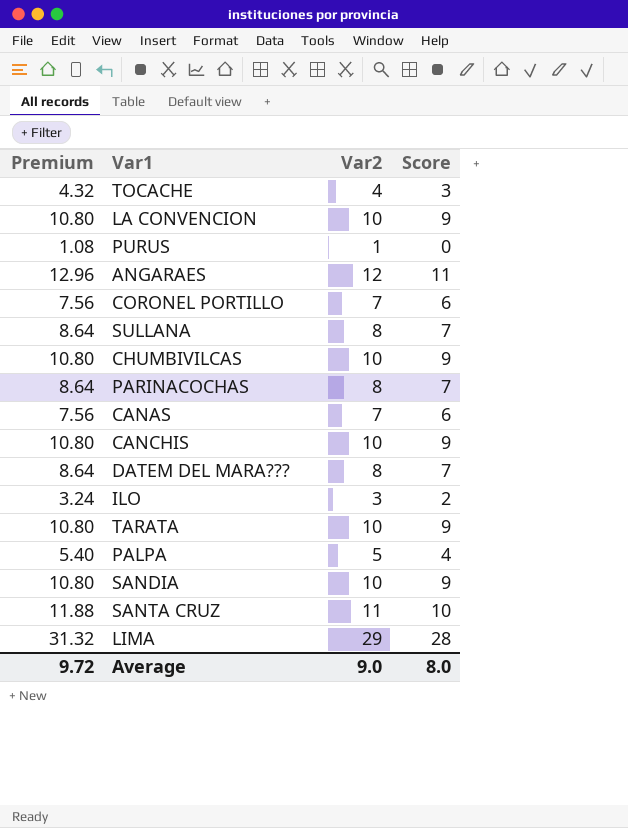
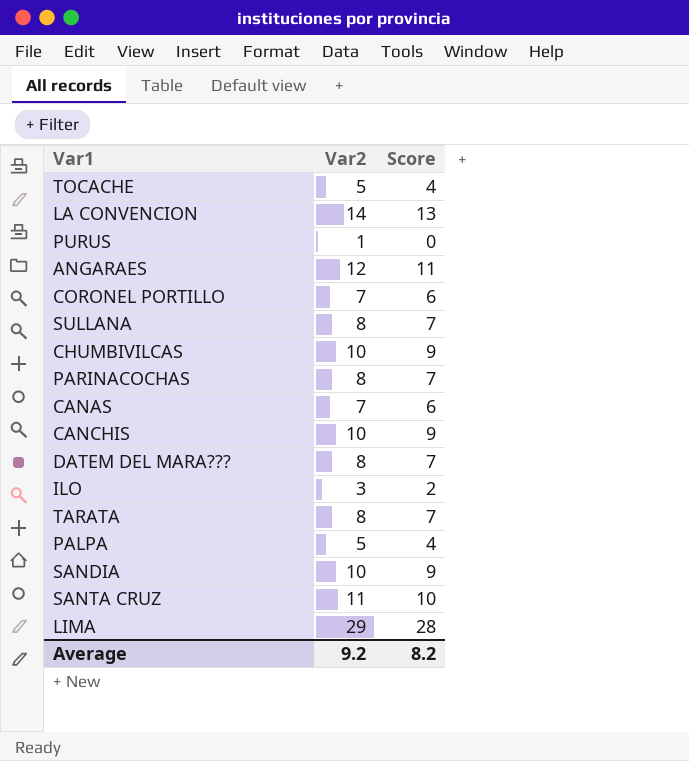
column Premium | formula: [Var2] * 1.08 -> none
TOCACHE | Var2: 4 -> 5
TOCACHE | Score: 3 -> 4
LA CONVENCION | Var2: 10 -> 14
LA CONVENCION | Score: 9 -> 13
TARATA | Var2: 10 -> 8
TARATA | Score: 9 -> 7
Average | Var2: 9.0 -> 9.2
Average | Score: 8.0 -> 8.2

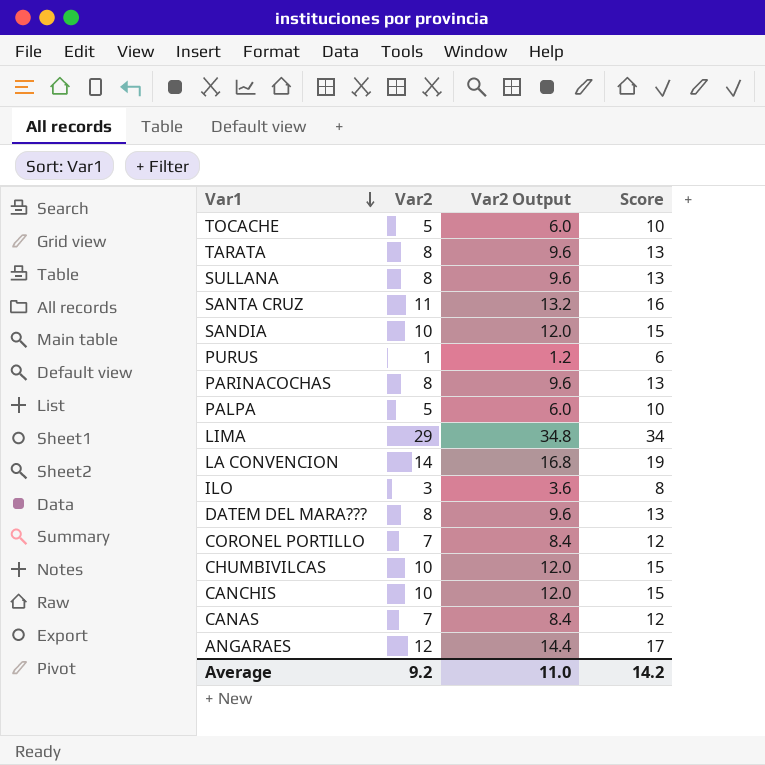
row order: none -> Var1 descending
column Var2 Output | formula: none -> [Var2] * 1.2
column Score | formula: [Var2] - 1 -> [Var2] + 5
Average | Score: 8.2 -> 14.2

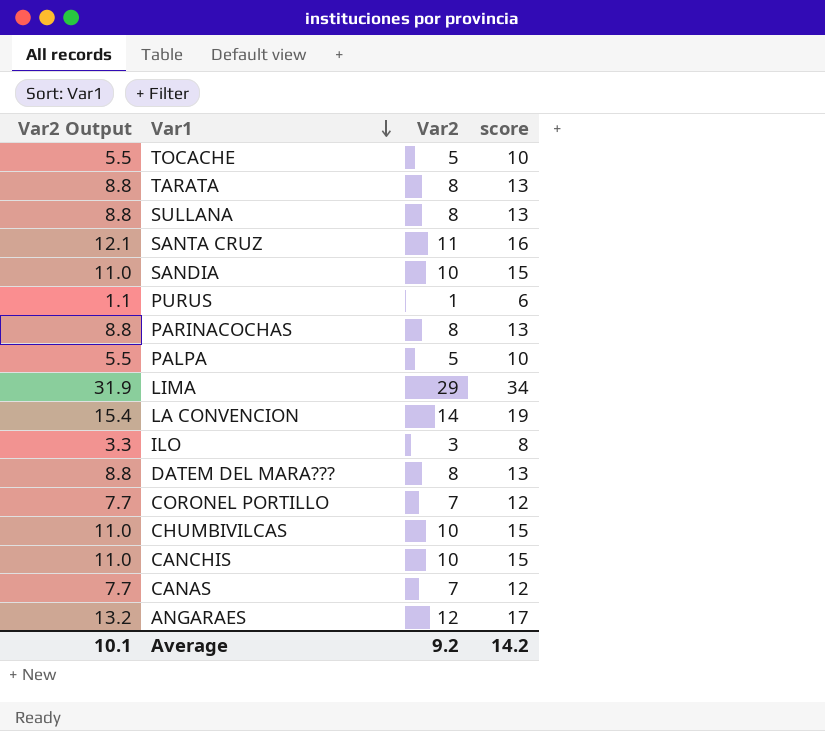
column Var2 Output | formula: [Var2] * 1.2 -> [Var2] * 1.1
column Var2 Output | position: 3 -> 1
column name: Score -> score
Average | Var2 Output: 11.0 -> 10.1

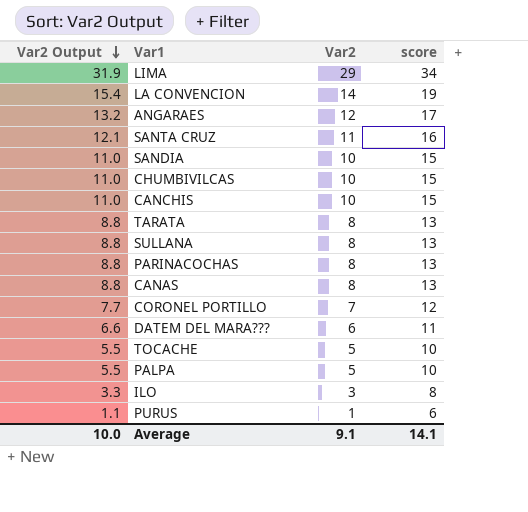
row order: Var1 descending -> Var2 Output descending
CANAS | Var2 Output: 7.7 -> 8.8
CANAS | Var2: 7 -> 8
CANAS | score: 12 -> 13
DATEM DEL MARA??? | Var2 Output: 8.8 -> 6.6
DATEM DEL MARA??? | Var2: 8 -> 6
DATEM DEL MARA??? | score: 13 -> 11
Average | Var2 Output: 10.1 -> 10.0
Average | Var2: 9.2 -> 9.1
Average | score: 14.2 -> 14.1

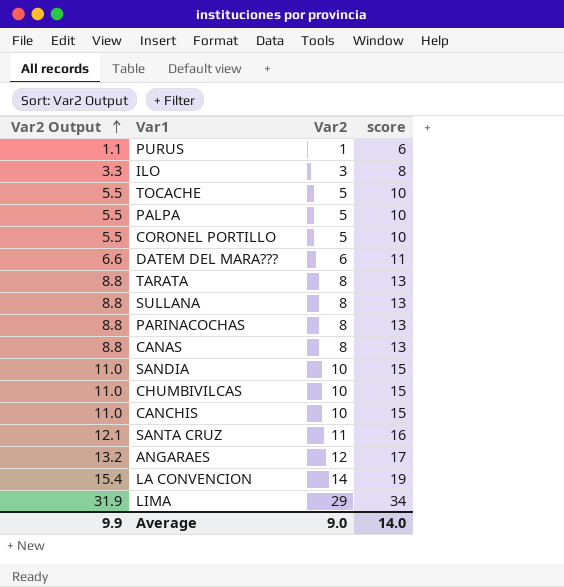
row order: Var2 Output descending -> Var2 Output ascending
CORONEL PORTILLO | Var2 Output: 7.7 -> 5.5
CORONEL PORTILLO | Var2: 7 -> 5
CORONEL PORTILLO | score: 12 -> 10
Average | Var2 Output: 10.0 -> 9.9
Average | Var2: 9.1 -> 9.0
Average | score: 14.1 -> 14.0

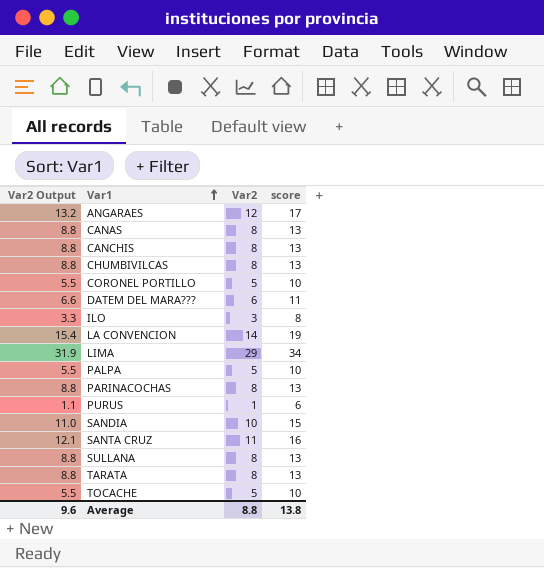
row order: Var2 Output ascending -> Var1 ascending
CANCHIS | Var2 Output: 11.0 -> 8.8
CANCHIS | Var2: 10 -> 8
CANCHIS | score: 15 -> 13
CHUMBIVILCAS | Var2 Output: 11.0 -> 8.8
CHUMBIVILCAS | Var2: 10 -> 8
CHUMBIVILCAS | score: 15 -> 13
Average | Var2 Output: 9.9 -> 9.6
Average | Var2: 9.0 -> 8.8
Average | score: 14.0 -> 13.8

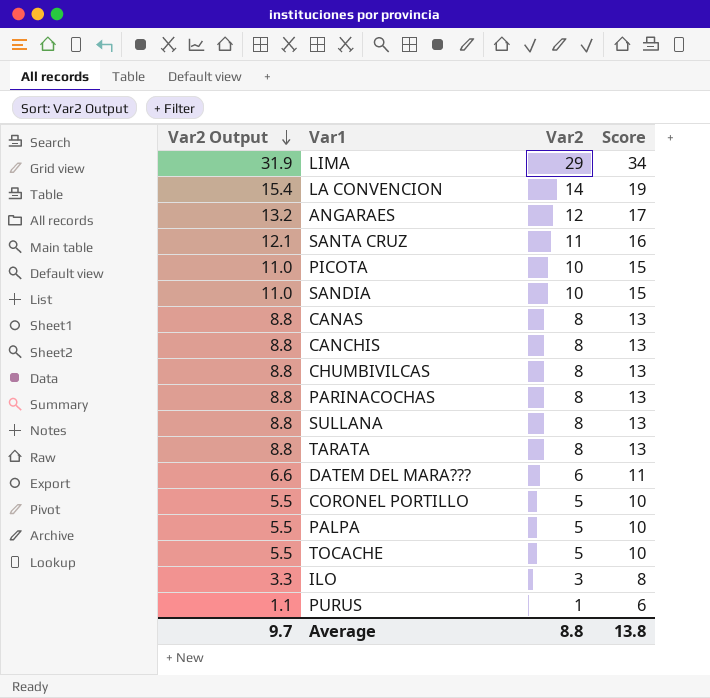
row order: Var1 ascending -> Var2 Output descending
column name: score -> Score
row PICOTA: none -> 11.0 | 10 | 15
Average | Var2 Output: 9.6 -> 9.7

